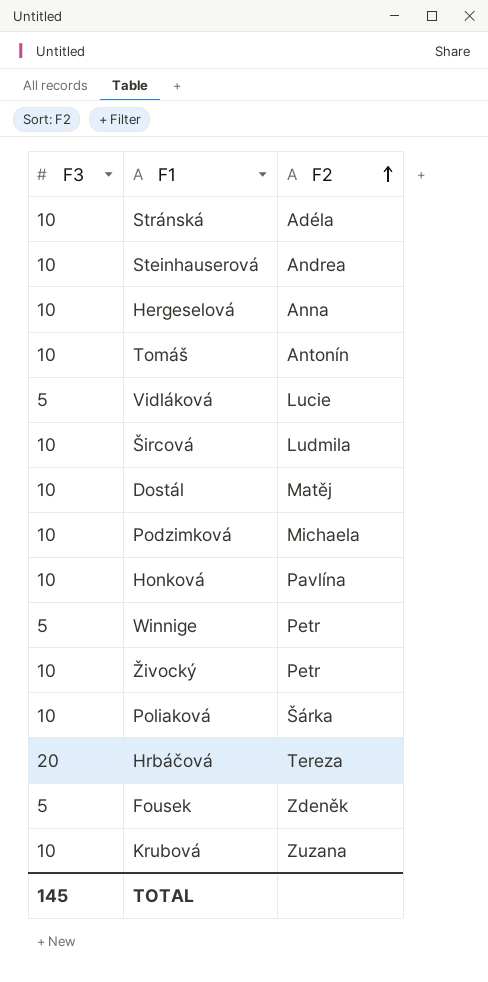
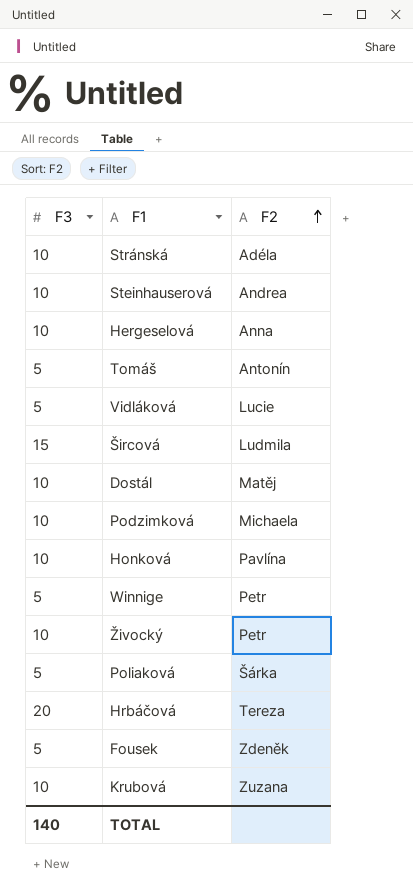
Tomáš | F3: 10 -> 5
Šircová | F3: 10 -> 15
Poliaková | F3: 10 -> 5
TOTAL | F3: 145 -> 140

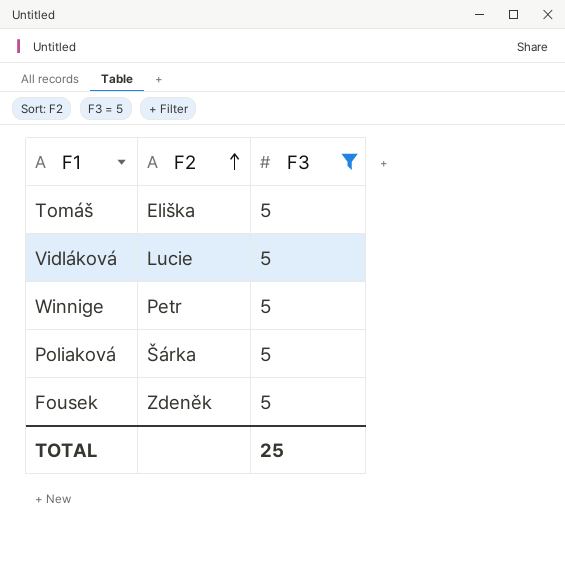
filter: none -> F3 = 5
column F3 | position: 1 -> 3
Tomáš | F2: Antonín -> Eliška
TOTAL | F3: 140 -> 25

